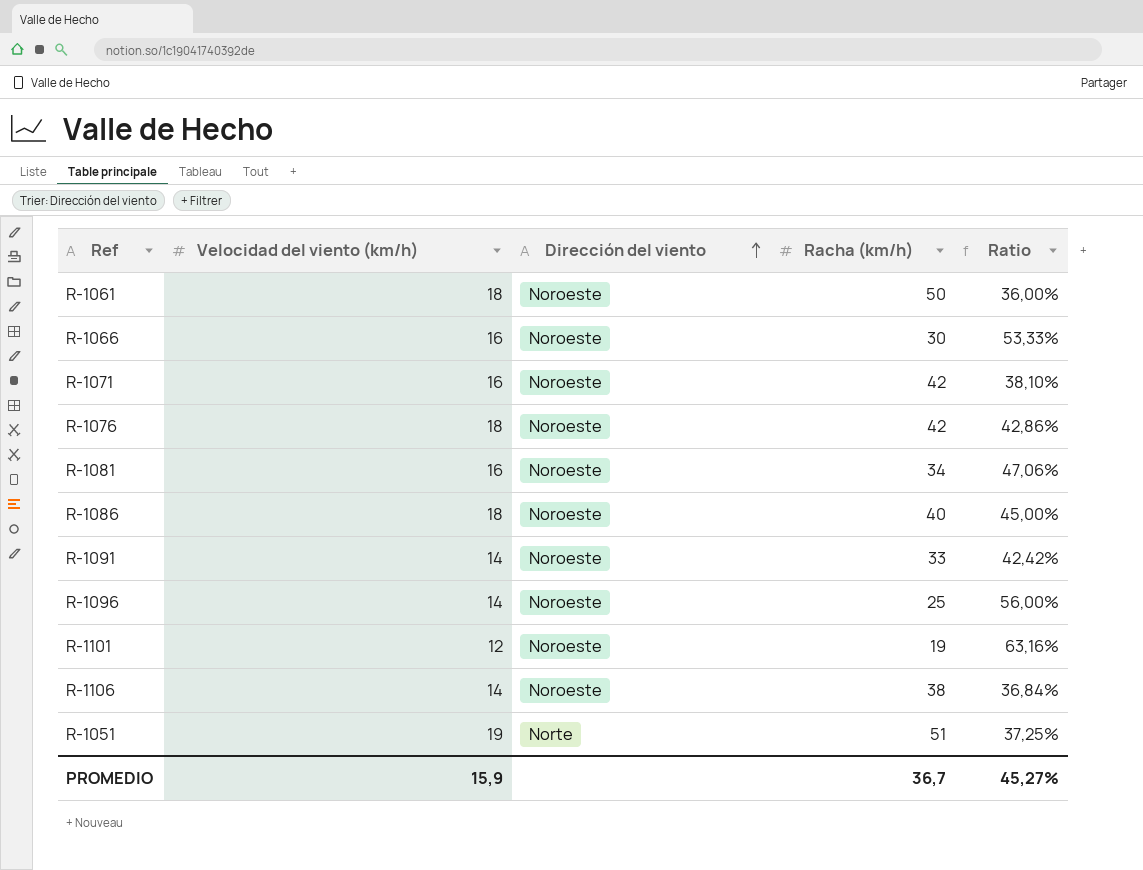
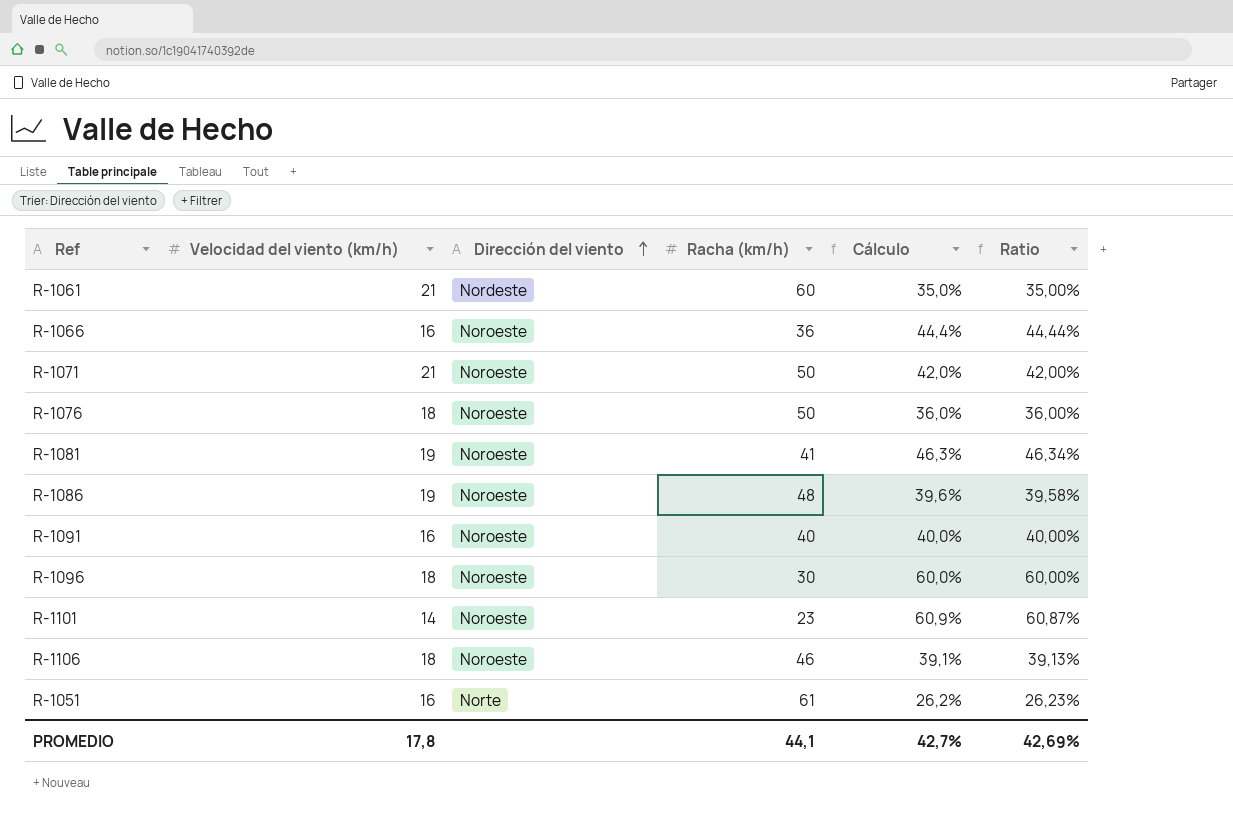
column Cálculo | formula: none -> [Velocidad del viento (km/h)] / [Racha (km/h)]
R-1061 | Velocidad del viento (km/h): 18 -> 21
R-1061 | Dirección del viento: Noroeste -> Nordeste
R-1061 | Racha (km/h): 50 -> 60
R-1061 | Ratio: 36,00% -> 35,00%
R-1066 | Racha (km/h): 30 -> 36
R-1066 | Ratio: 53,33% -> 44,44%
R-1071 | Velocidad del viento (km/h): 16 -> 21
R-1071 | Racha (km/h): 42 -> 50
R-1071 | Ratio: 38,10% -> 42,00%
R-1076 | Racha (km/h): 42 -> 50
R-1076 | Ratio: 42,86% -> 36,00%
R-1081 | Velocidad del viento (km/h): 16 -> 19
R-1081 | Racha (km/h): 34 -> 41
R-1081 | Ratio: 47,06% -> 46,34%
R-1086 | Velocidad del viento (km/h): 18 -> 19
R-1086 | Racha (km/h): 40 -> 48
R-1086 | Ratio: 45,00% -> 39,58%
R-1091 | Velocidad del viento (km/h): 14 -> 16
R-1091 | Racha (km/h): 33 -> 40
R-1091 | Ratio: 42,42% -> 40,00%
R-1096 | Velocidad del viento (km/h): 14 -> 18
R-1096 | Racha (km/h): 25 -> 30
R-1096 | Ratio: 56,00% -> 60,00%
R-1101 | Velocidad del viento (km/h): 12 -> 14
R-1101 | Racha (km/h): 19 -> 23
R-1101 | Ratio: 63,16% -> 60,87%
R-1106 | Velocidad del viento (km/h): 14 -> 18
R-1106 | Racha (km/h): 38 -> 46
R-1106 | Ratio: 36,84% -> 39,13%
R-1051 | Velocidad del viento (km/h): 19 -> 16
R-1051 | Racha (km/h): 51 -> 61
R-1051 | Ratio: 37,25% -> 26,23%
PROMEDIO | Velocidad del viento (km/h): 15,9 -> 17,8
PROMEDIO | Racha (km/h): 36,7 -> 44,1
PROMEDIO | Ratio: 45,27% -> 42,69%

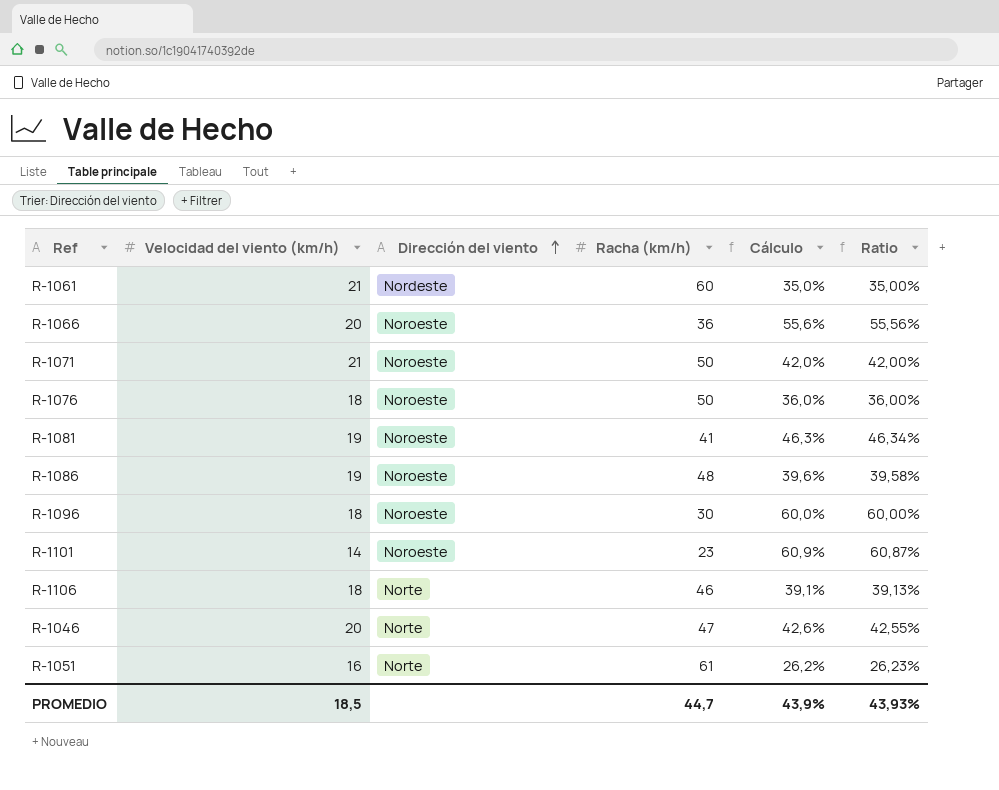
row R-1091: 16 | Noroeste | 40 | 40,0% | 40,00% -> none
R-1066 | Velocidad del viento (km/h): 16 -> 20
R-1066 | Cálculo: 44,4% -> 55,6%
R-1066 | Ratio: 44,44% -> 55,56%
R-1106 | Dirección del viento: Noroeste -> Norte
row R-1046: none -> 20 | Norte | 47 | 42,6% | 42,55%
PROMEDIO | Velocidad del viento (km/h): 17,8 -> 18,5
PROMEDIO | Racha (km/h): 44,1 -> 44,7
PROMEDIO | Cálculo: 42,7% -> 43,9%
PROMEDIO | Ratio: 42,69% -> 43,93%

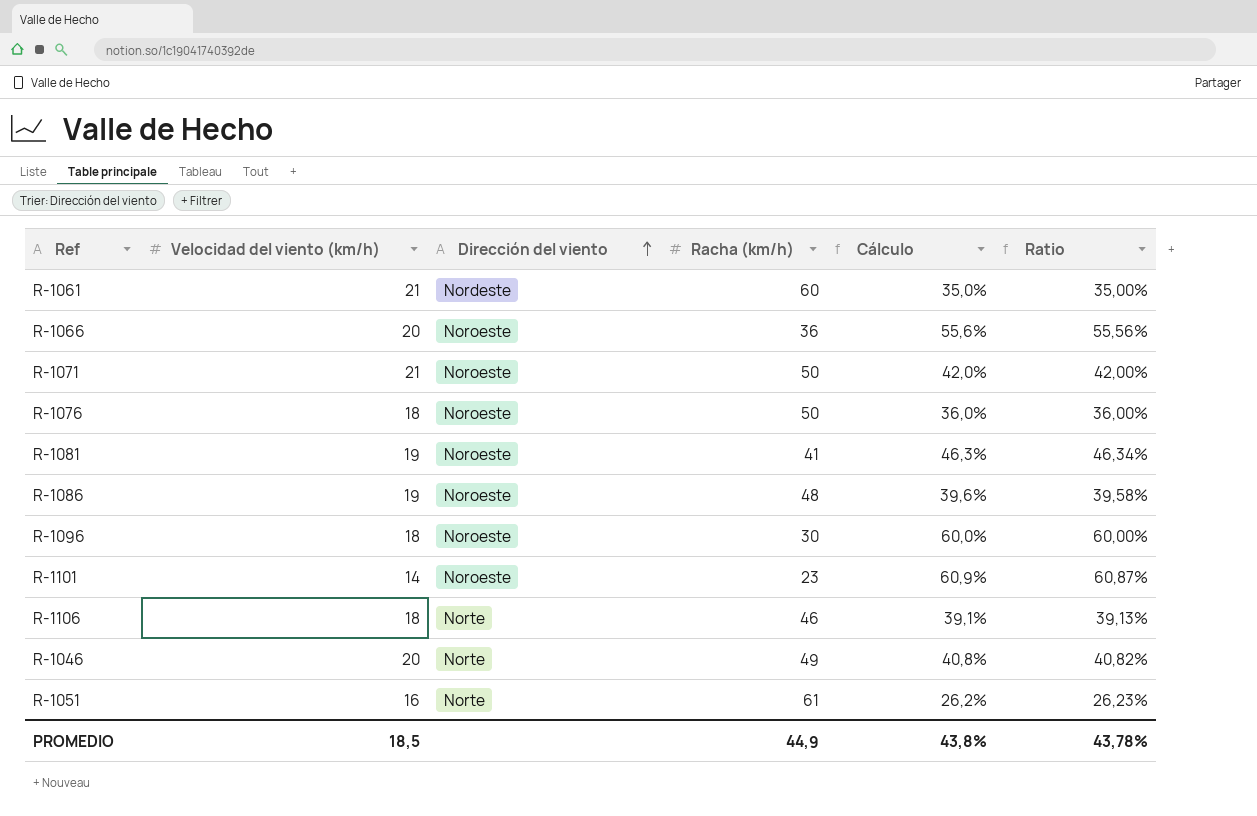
R-1046 | Racha (km/h): 47 -> 49
R-1046 | Cálculo: 42,6% -> 40,8%
R-1046 | Ratio: 42,55% -> 40,82%
PROMEDIO | Racha (km/h): 44,7 -> 44,9
PROMEDIO | Cálculo: 43,9% -> 43,8%
PROMEDIO | Ratio: 43,93% -> 43,78%

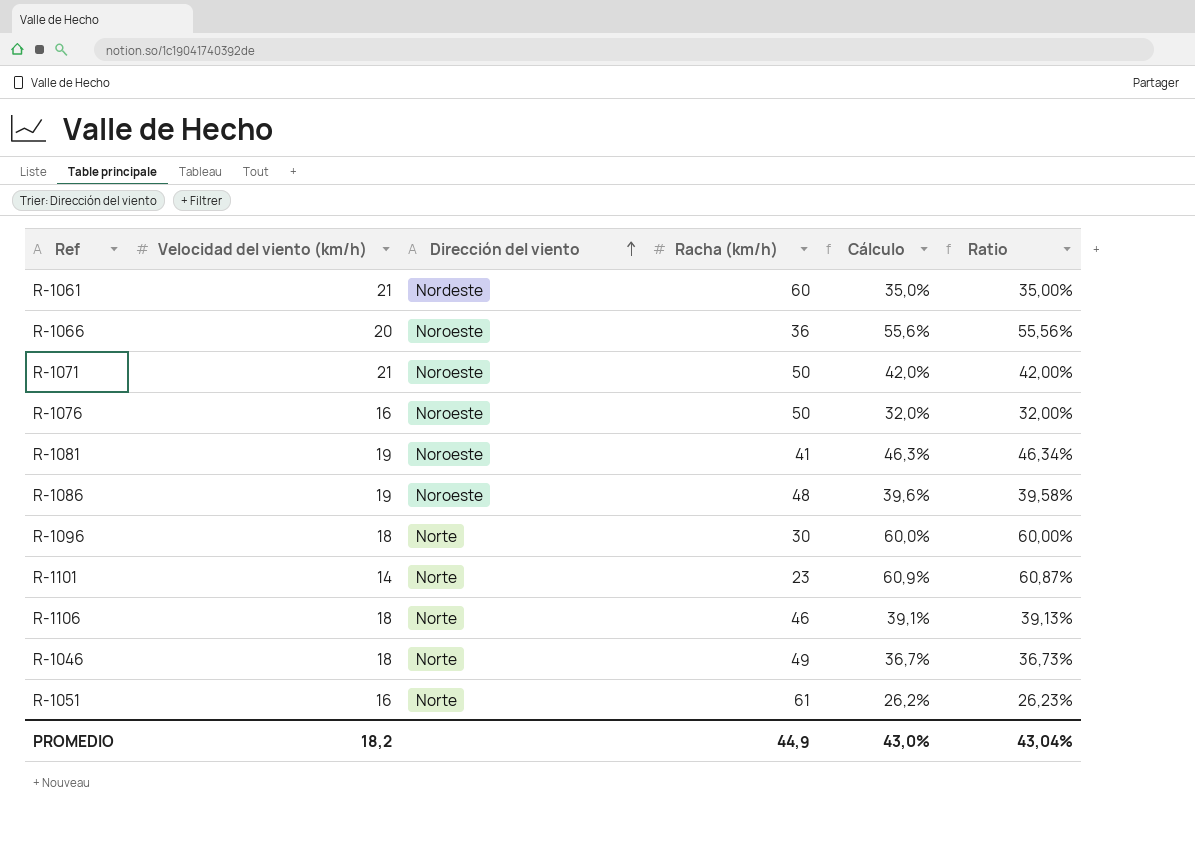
R-1076 | Velocidad del viento (km/h): 18 -> 16
R-1076 | Cálculo: 36,0% -> 32,0%
R-1076 | Ratio: 36,00% -> 32,00%
R-1096 | Dirección del viento: Noroeste -> Norte
R-1101 | Dirección del viento: Noroeste -> Norte
R-1046 | Velocidad del viento (km/h): 20 -> 18
R-1046 | Cálculo: 40,8% -> 36,7%
R-1046 | Ratio: 40,82% -> 36,73%
PROMEDIO | Velocidad del viento (km/h): 18,5 -> 18,2
PROMEDIO | Cálculo: 43,8% -> 43,0%
PROMEDIO | Ratio: 43,78% -> 43,04%

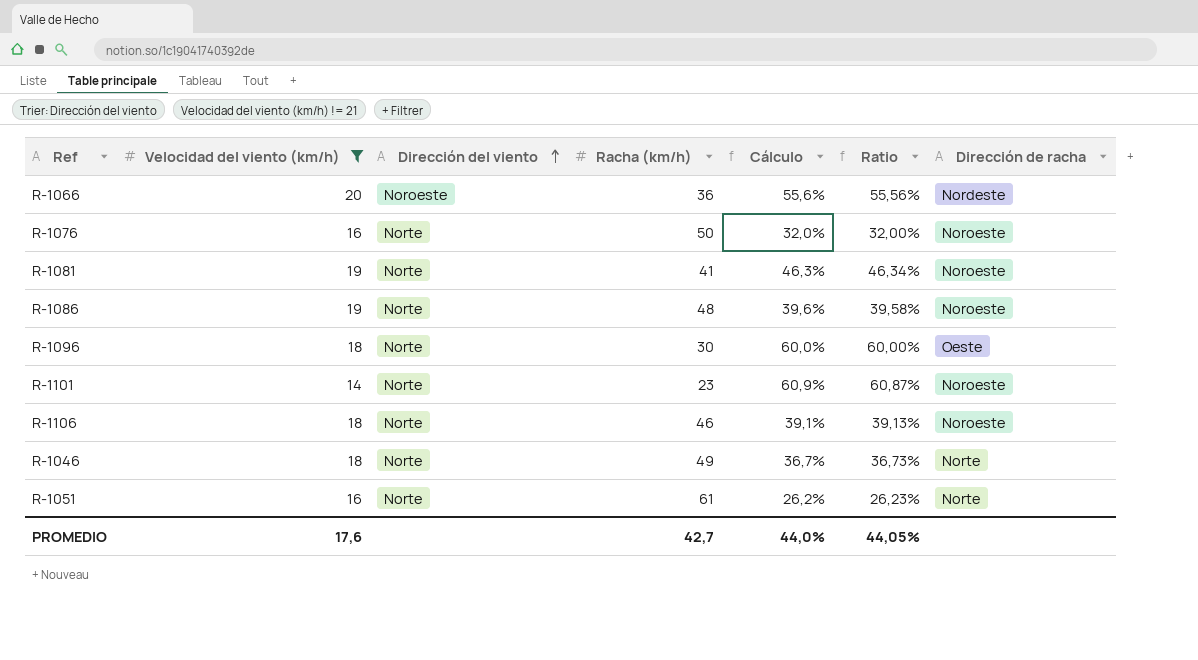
filter: none -> Velocidad del viento (km/h) != 21
column Dirección de racha | position: none -> 7
R-1076 | Dirección del viento: Noroeste -> Norte
R-1081 | Dirección del viento: Noroeste -> Norte
R-1086 | Dirección del viento: Noroeste -> Norte
PROMEDIO | Velocidad del viento (km/h): 18,2 -> 17,6
PROMEDIO | Racha (km/h): 44,9 -> 42,7
PROMEDIO | Cálculo: 43,0% -> 44,0%
PROMEDIO | Ratio: 43,04% -> 44,05%

